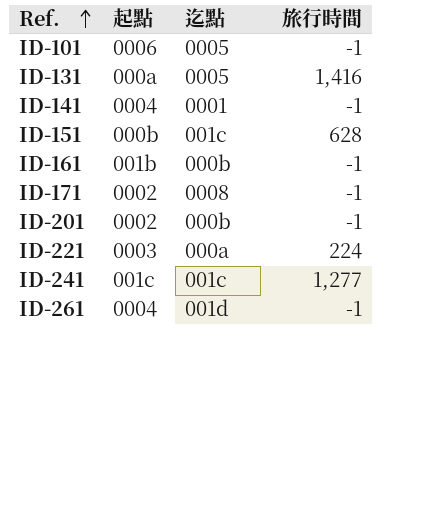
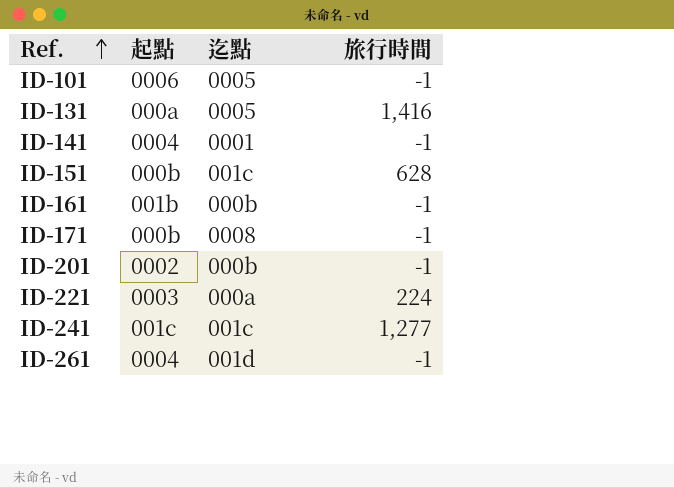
ID-171 | 起點: 0002 -> 000b

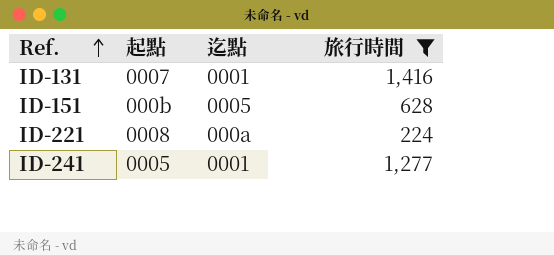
filter: none -> 旅行時間 != -1
ID-131 | 起點: 000a -> 0007
ID-131 | 迄點: 0005 -> 0001
ID-151 | 迄點: 001c -> 0005
ID-221 | 起點: 0003 -> 0008
ID-241 | 起點: 001c -> 0005
ID-241 | 迄點: 001c -> 0001

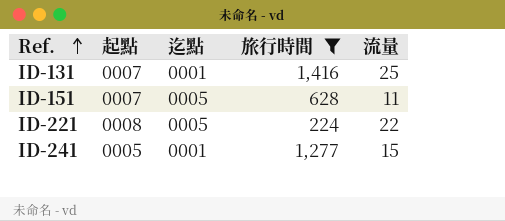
column 流量 | position: none -> 5
ID-151 | 起點: 000b -> 0007
ID-221 | 迄點: 000a -> 0005

